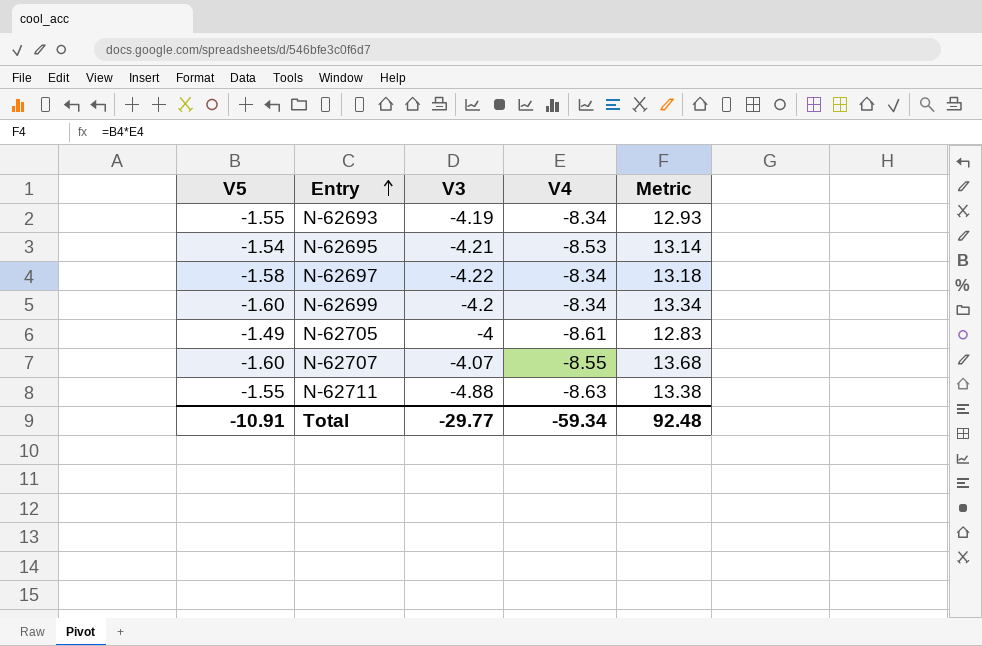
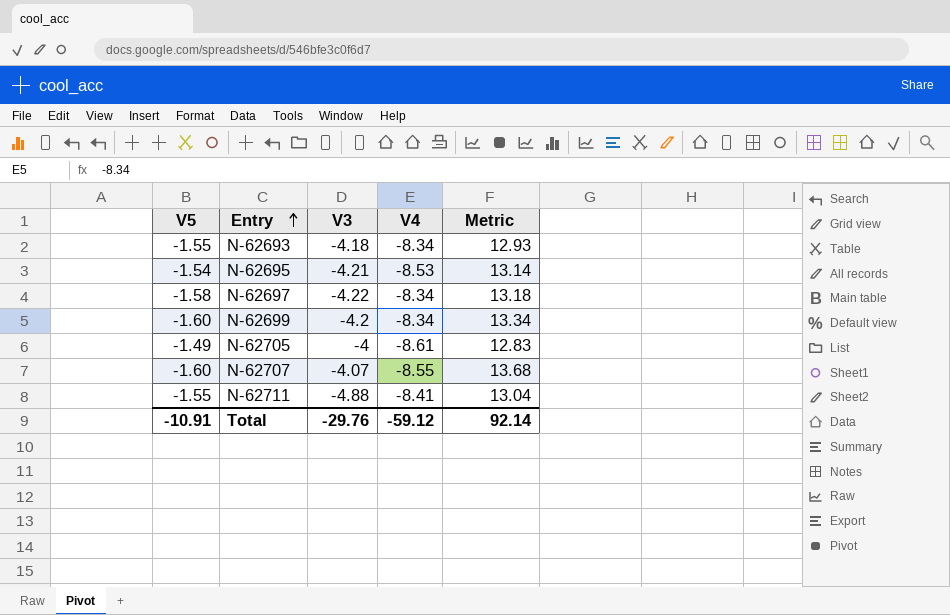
N-62693 | V3: -4.19 -> -4.18
N-62711 | V4: -8.63 -> -8.41
N-62711 | Metric: 13.38 -> 13.04
Total | V3: -29.77 -> -29.76
Total | V4: -59.34 -> -59.12
Total | Metric: 92.48 -> 92.14

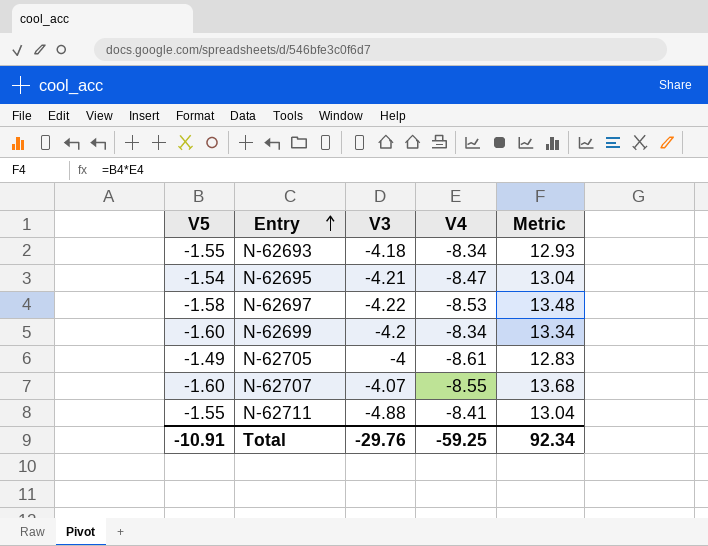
N-62695 | V4: -8.53 -> -8.47
N-62695 | Metric: 13.14 -> 13.04
N-62697 | V4: -8.34 -> -8.53
N-62697 | Metric: 13.18 -> 13.48
Total | V4: -59.12 -> -59.25
Total | Metric: 92.14 -> 92.34

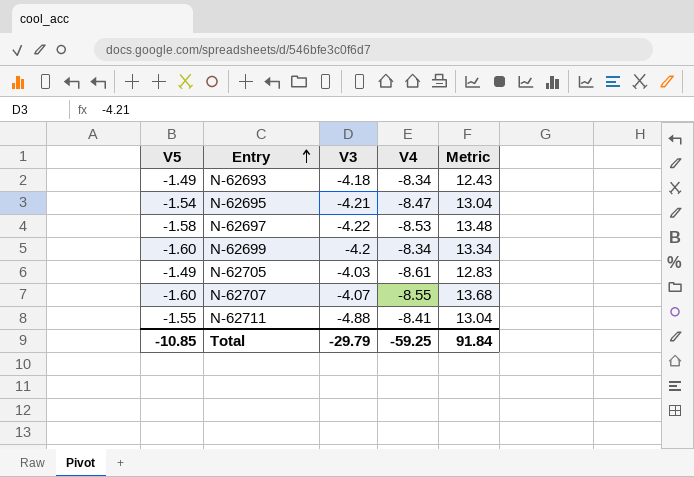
N-62693 | V5: -1.55 -> -1.49
N-62693 | Metric: 12.93 -> 12.43
N-62705 | V3: -4 -> -4.03
Total | V5: -10.91 -> -10.85
Total | V3: -29.76 -> -29.79
Total | Metric: 92.34 -> 91.84

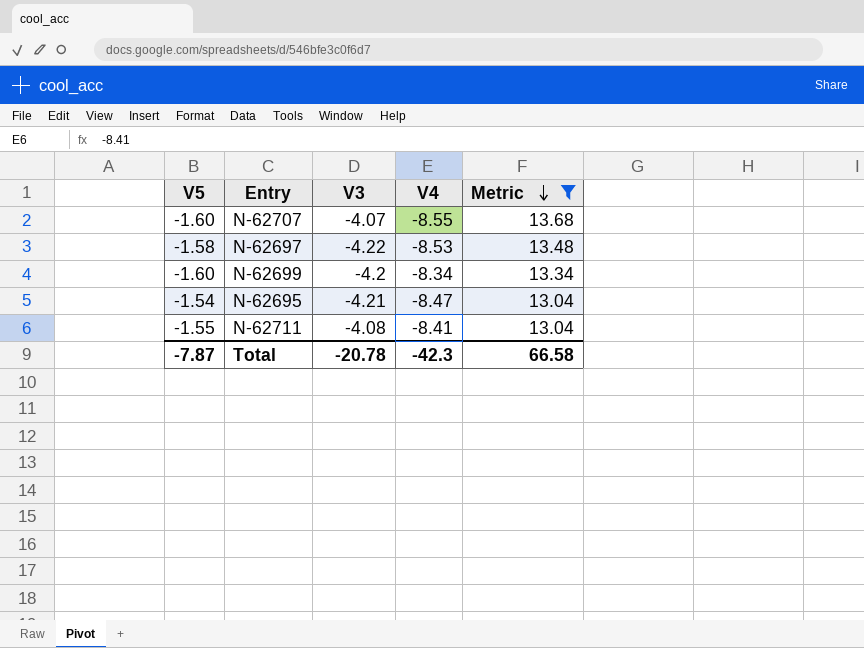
filter: none -> Metric >= 13.04
row order: Entry ascending -> Metric descending
N-62711 | V3: -4.88 -> -4.08
Total | V5: -10.85 -> -7.87
Total | V3: -29.79 -> -20.78
Total | V4: -59.25 -> -42.3
Total | Metric: 91.84 -> 66.58

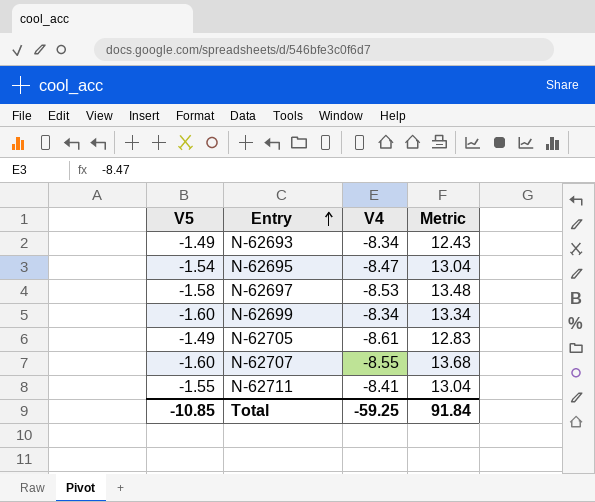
filter: Metric >= 13.04 -> none
row order: Metric descending -> Entry ascending
column V3 | position: 3 -> none
Total | V5: -7.87 -> -10.85
Total | V4: -42.3 -> -59.25
Total | Metric: 66.58 -> 91.84

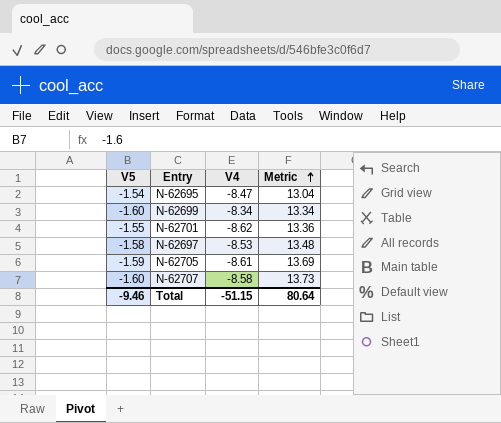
row order: Entry ascending -> Metric ascending
row N-62693: -1.49 | -8.34 | 12.43 -> none
row N-62711: -1.55 | -8.41 | 13.04 -> none
row N-62701: none -> -1.55 | -8.62 | 13.36
N-62705 | V5: -1.49 -> -1.59
N-62705 | Metric: 12.83 -> 13.69
N-62707 | V4: -8.55 -> -8.58
N-62707 | Metric: 13.68 -> 13.73
Total | V5: -10.85 -> -9.46
Total | V4: -59.25 -> -51.15
Total | Metric: 91.84 -> 80.64

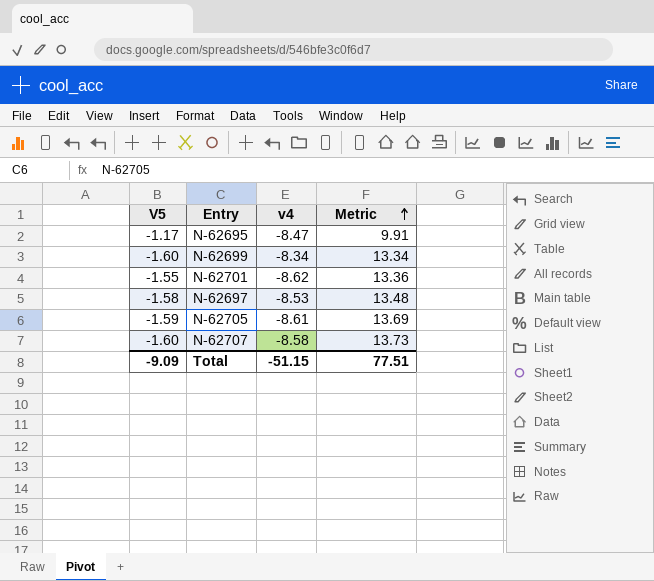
column name: V4 -> v4
N-62695 | V5: -1.54 -> -1.17
N-62695 | Metric: 13.04 -> 9.91
Total | V5: -9.46 -> -9.09
Total | Metric: 80.64 -> 77.51

